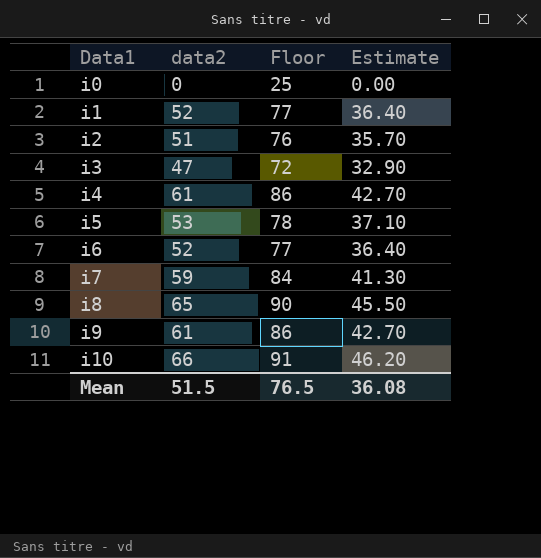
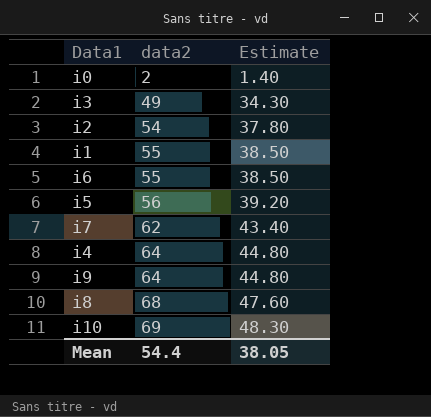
row order: Data1 ascending -> data2 ascending
column Floor | formula: [data2] + 25 -> none
i0 | data2: 0 -> 2
i0 | Estimate: 0.00 -> 1.40
i3 | data2: 47 -> 49
i3 | Estimate: 32.90 -> 34.30
i2 | data2: 51 -> 54
i2 | Estimate: 35.70 -> 37.80
i1 | data2: 52 -> 55
i1 | Estimate: 36.40 -> 38.50
i6 | data2: 52 -> 55
i6 | Estimate: 36.40 -> 38.50
i5 | data2: 53 -> 56
i5 | Estimate: 37.10 -> 39.20
i7 | data2: 59 -> 62
i7 | Estimate: 41.30 -> 43.40
i4 | data2: 61 -> 64
i4 | Estimate: 42.70 -> 44.80
i9 | data2: 61 -> 64
i9 | Estimate: 42.70 -> 44.80
i8 | data2: 65 -> 68
i8 | Estimate: 45.50 -> 47.60
i10 | data2: 66 -> 69
i10 | Estimate: 46.20 -> 48.30
Mean | data2: 51.5 -> 54.4
Mean | Estimate: 36.08 -> 38.05

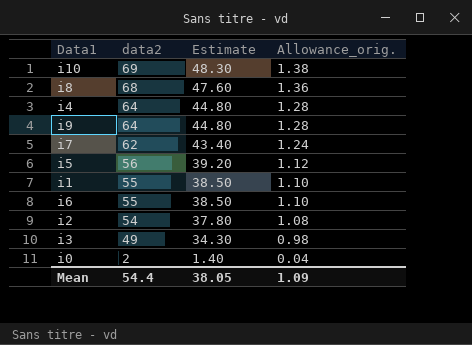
row order: data2 ascending -> data2 descending
column Allowance_orig. | formula: none -> [data2] * 0.02

